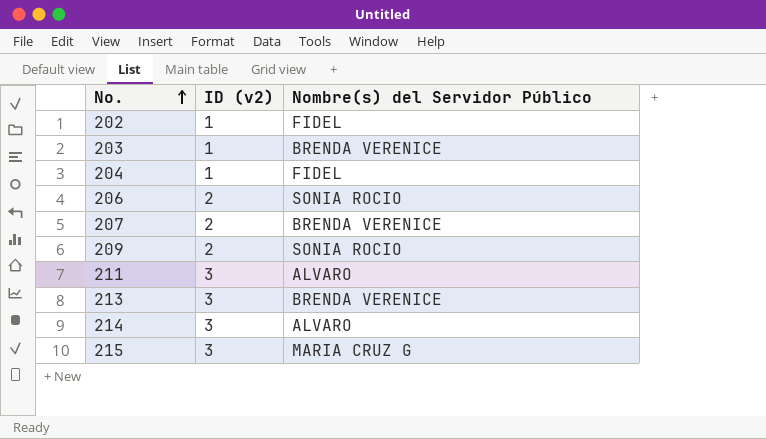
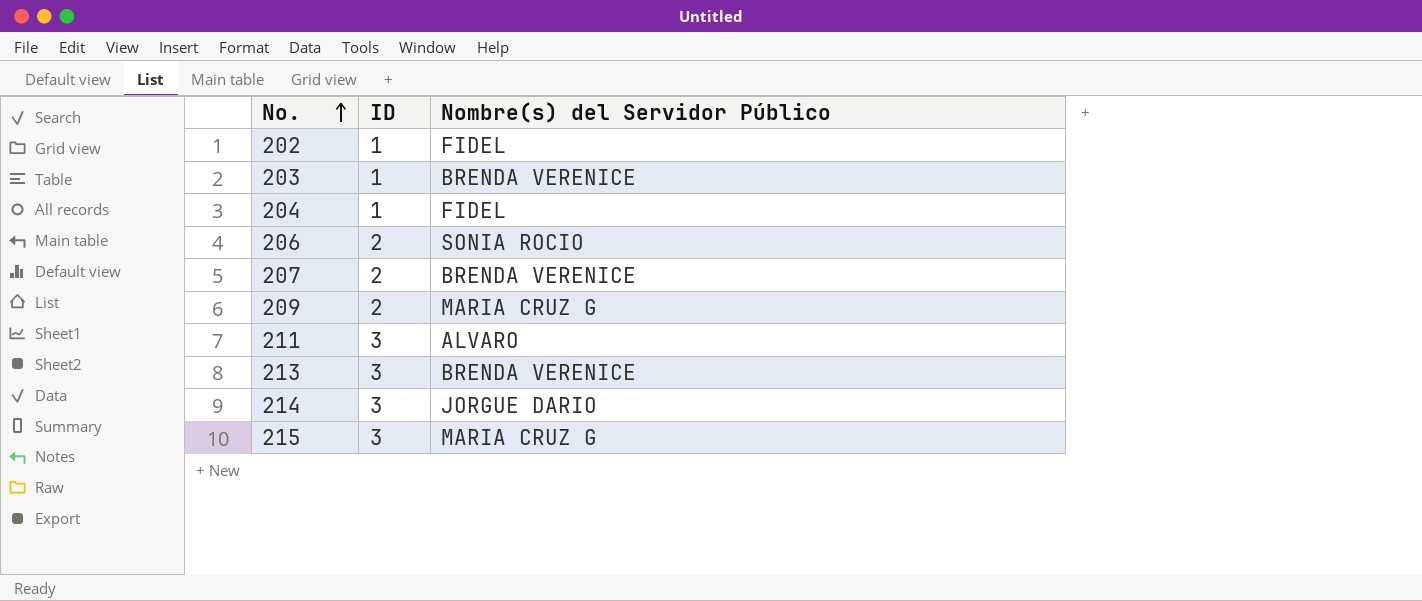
column name: ID (v2) -> ID
209 | Nombre(s) del Servidor Público: SONIA ROCIO -> MARIA CRUZ G
214 | Nombre(s) del Servidor Público: ALVARO -> JORGUE DARIO

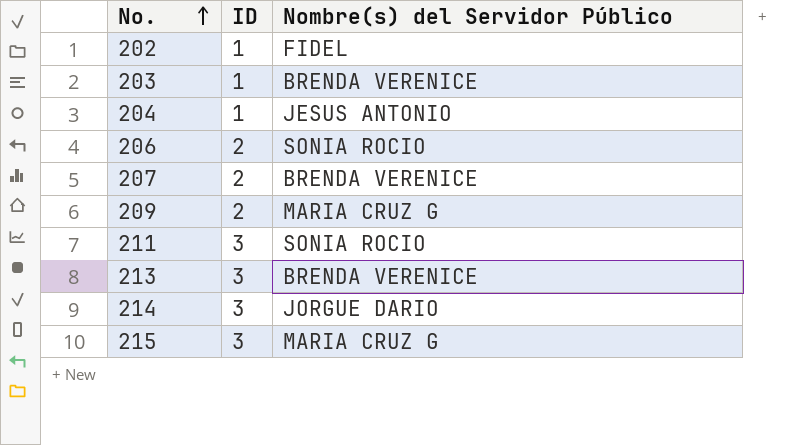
204 | Nombre(s) del Servidor Público: FIDEL -> JESUS ANTONIO
211 | Nombre(s) del Servidor Público: ALVARO -> SONIA ROCIO

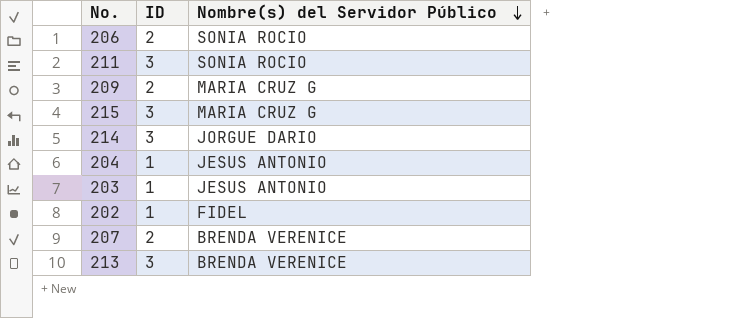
row order: No. ascending -> Nombre(s) del Servidor Público descending
203 | Nombre(s) del Servidor Público: BRENDA VERENICE -> JESUS ANTONIO

